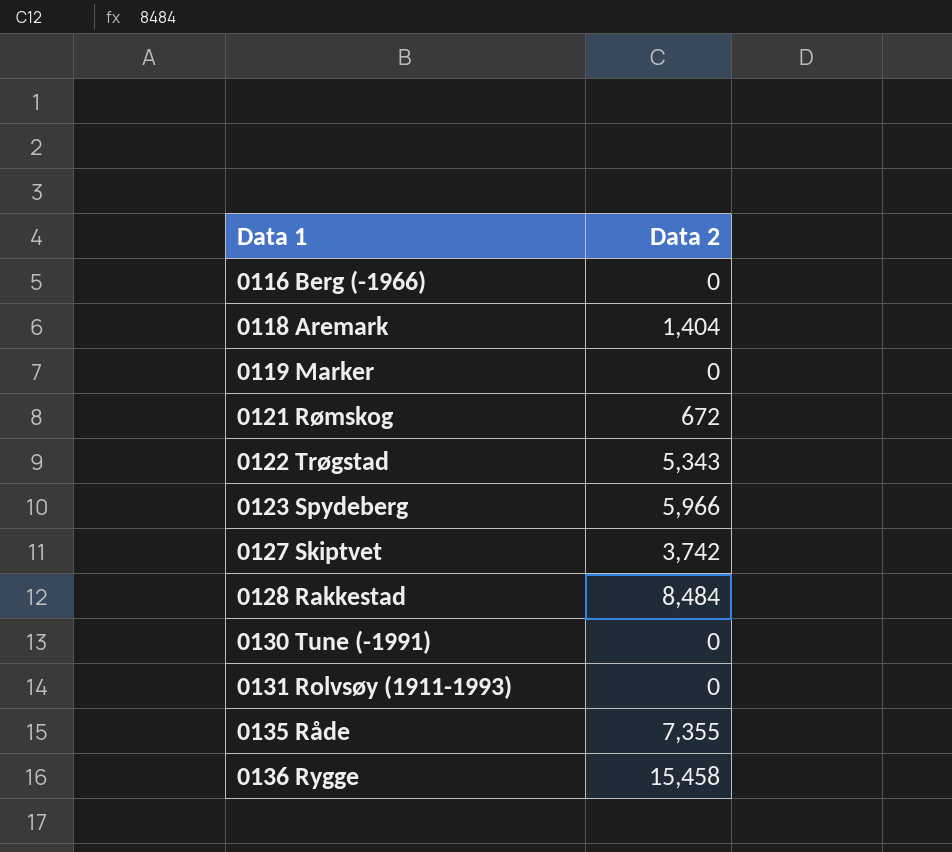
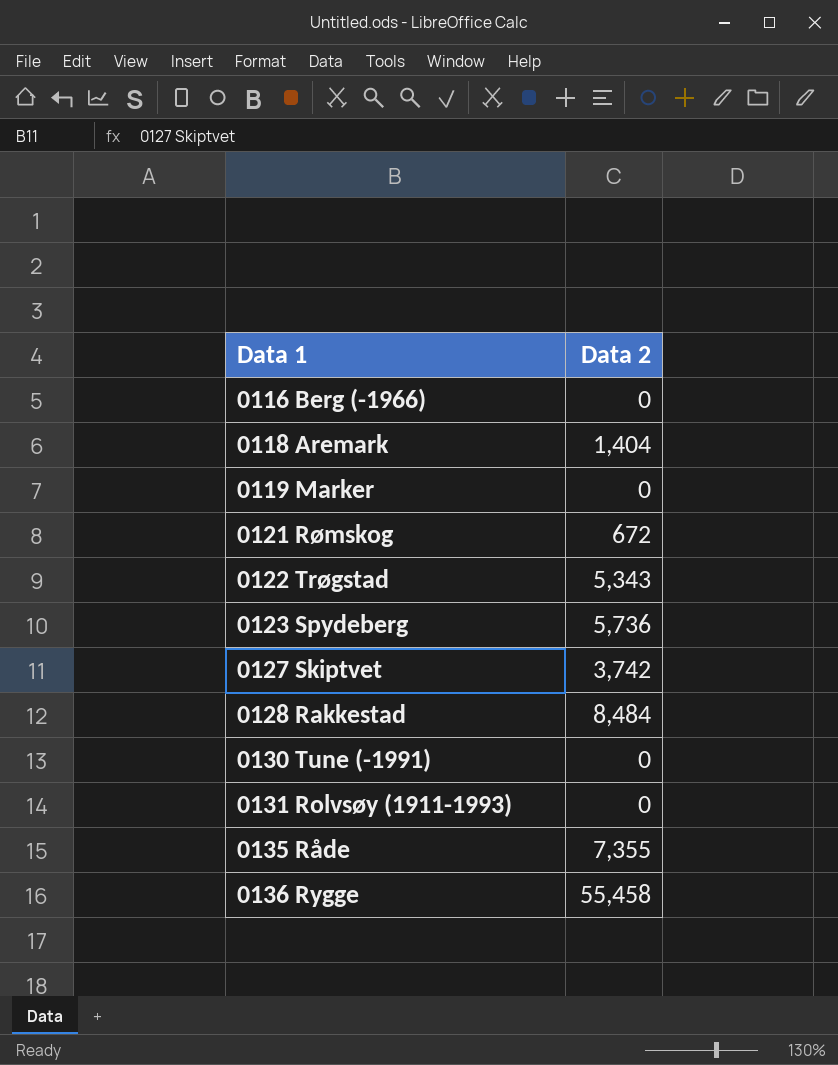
0123 Spydeberg | Data 2: 5,966 -> 5,736
0136 Rygge | Data 2: 15,458 -> 55,458

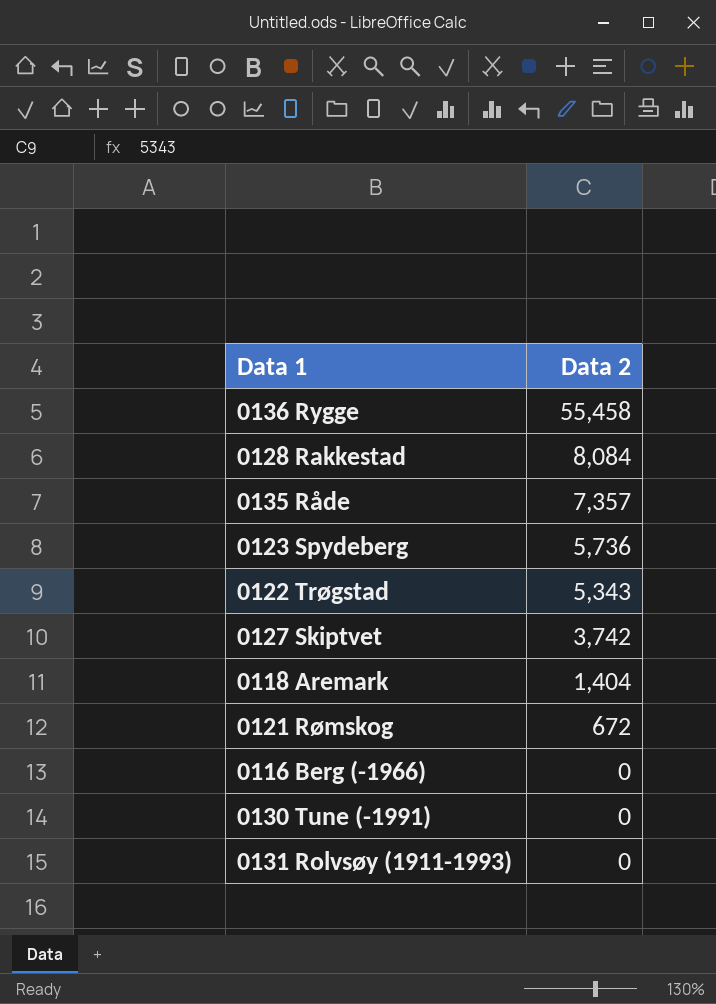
row order: Data 1 ascending -> Data 2 descending
row 0119 Marker: 0 -> none
0128 Rakkestad | Data 2: 8,484 -> 8,084
0135 Råde | Data 2: 7,355 -> 7,357

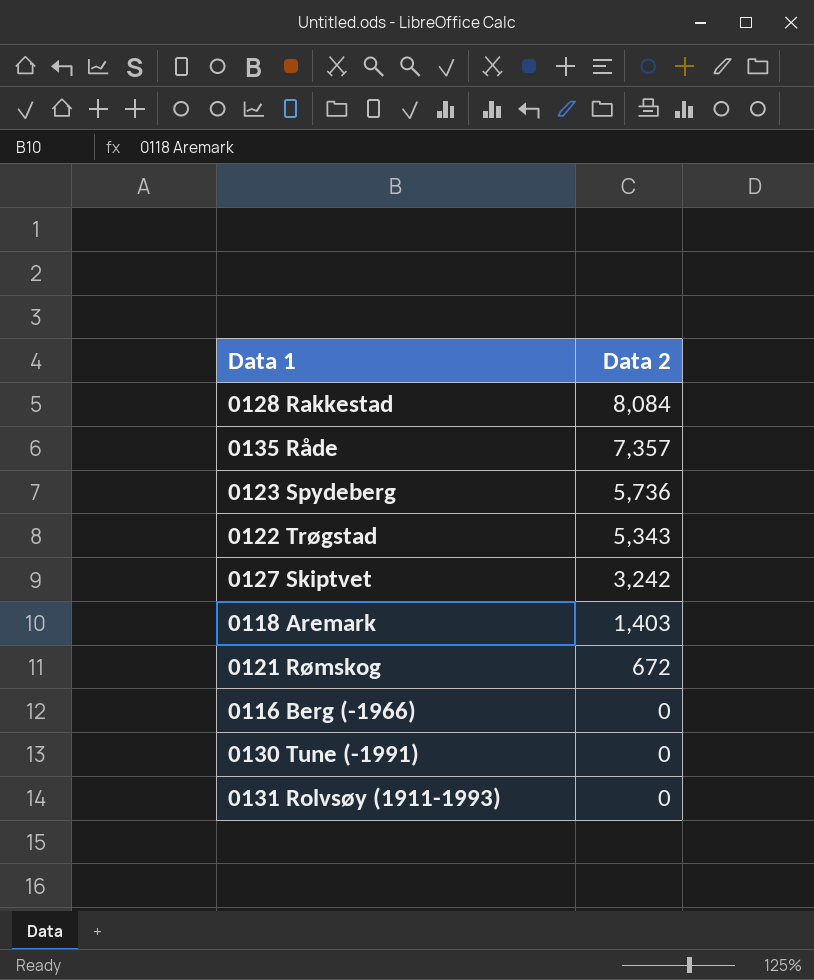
row 0136 Rygge: 55,458 -> none
0127 Skiptvet | Data 2: 3,742 -> 3,242
0118 Aremark | Data 2: 1,404 -> 1,403

